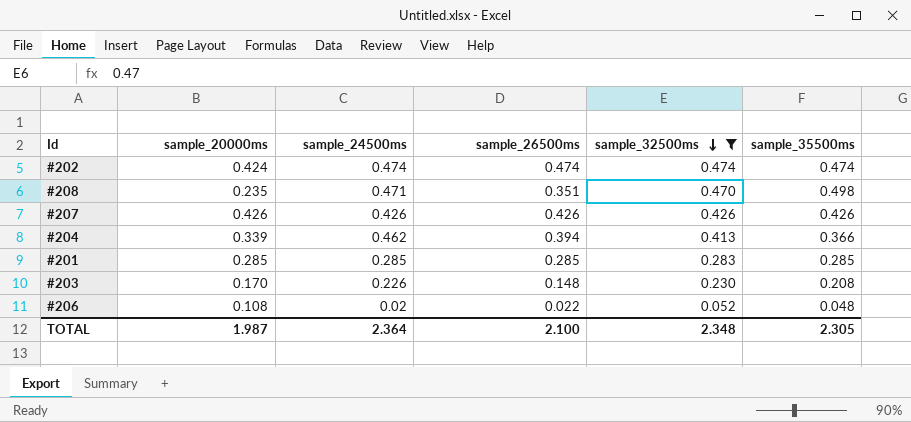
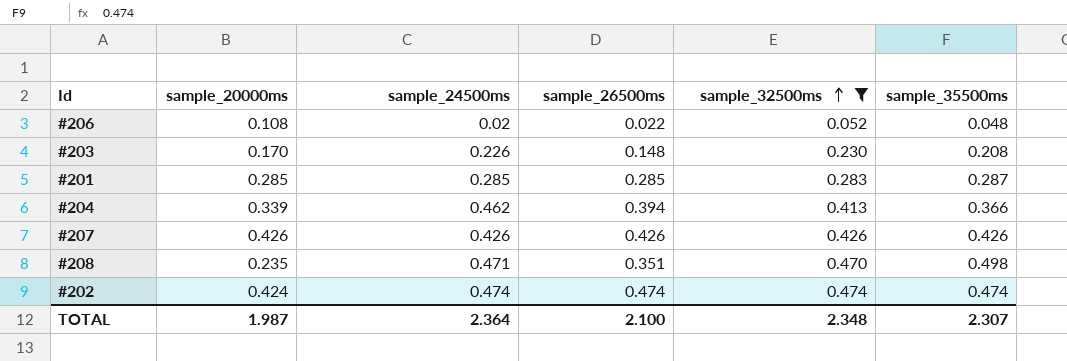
row order: sample_32500ms descending -> sample_32500ms ascending
#201 | sample_35500ms: 0.285 -> 0.287
TOTAL | sample_35500ms: 2.305 -> 2.307

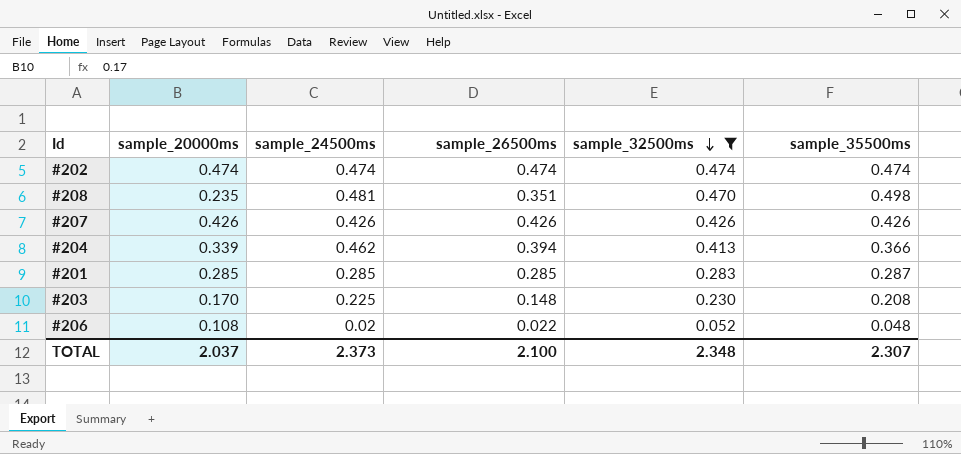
row order: sample_32500ms ascending -> sample_32500ms descending
#202 | sample_20000ms: 0.424 -> 0.474
#208 | sample_24500ms: 0.471 -> 0.481
#203 | sample_24500ms: 0.226 -> 0.225
TOTAL | sample_20000ms: 1.987 -> 2.037
TOTAL | sample_24500ms: 2.364 -> 2.373

